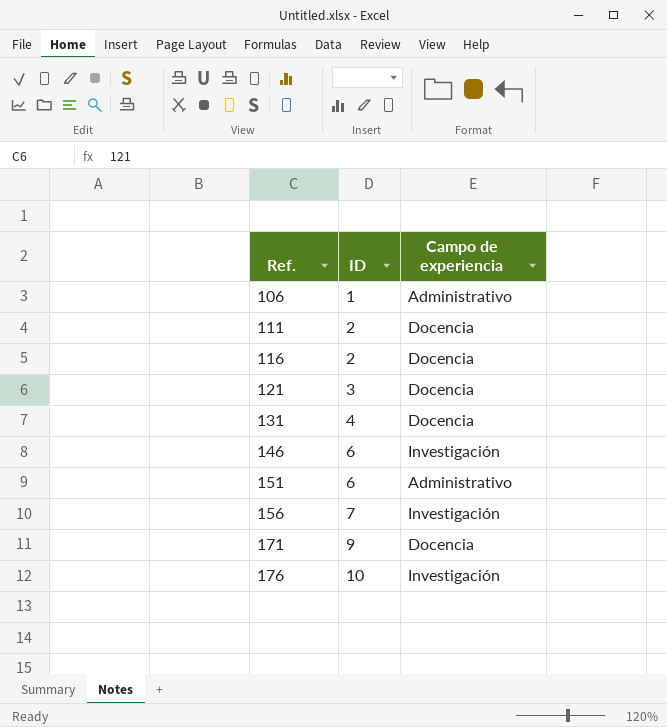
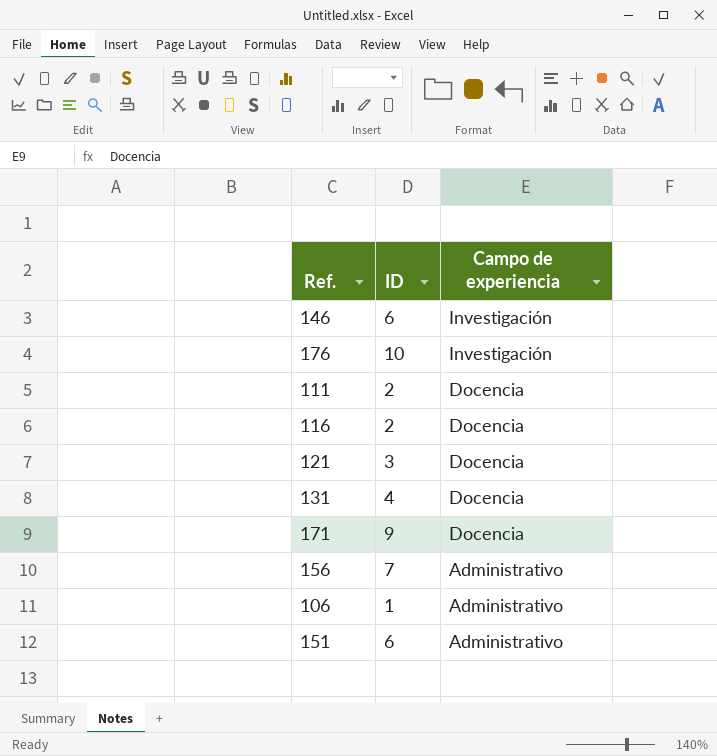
row order: Ref. ascending -> Campo de experiencia descending
156 | Campo de experiencia: Investigación -> Administrativo

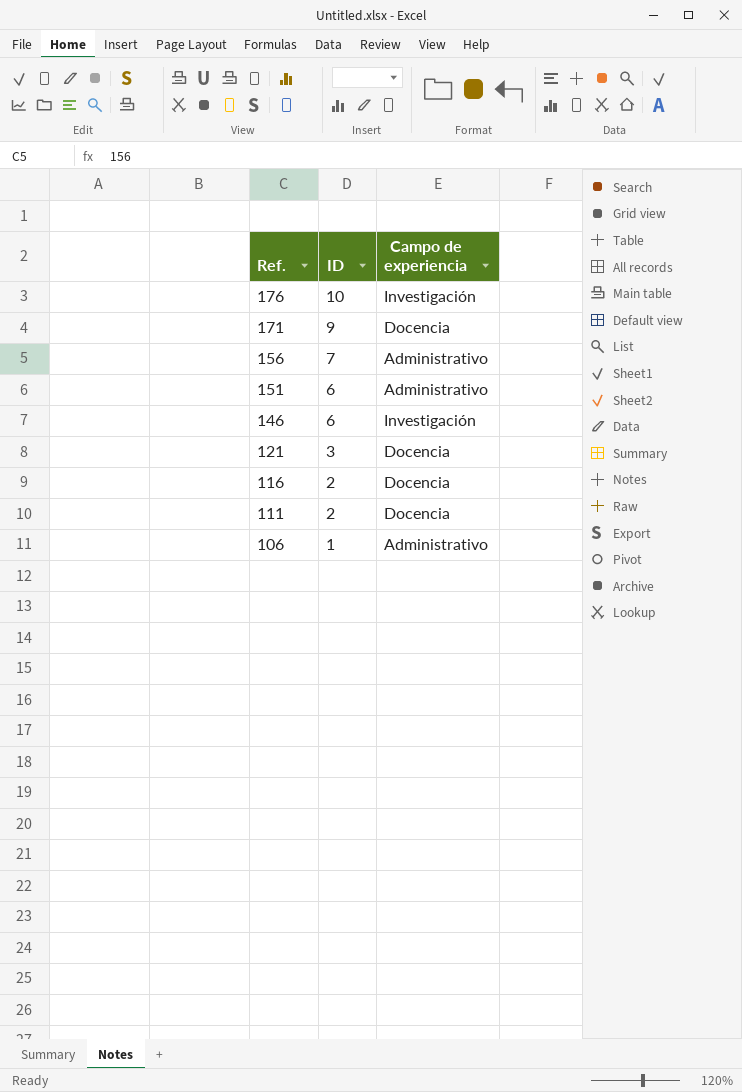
row order: Campo de experiencia descending -> Ref. descending
row 131: 4 | Docencia -> none

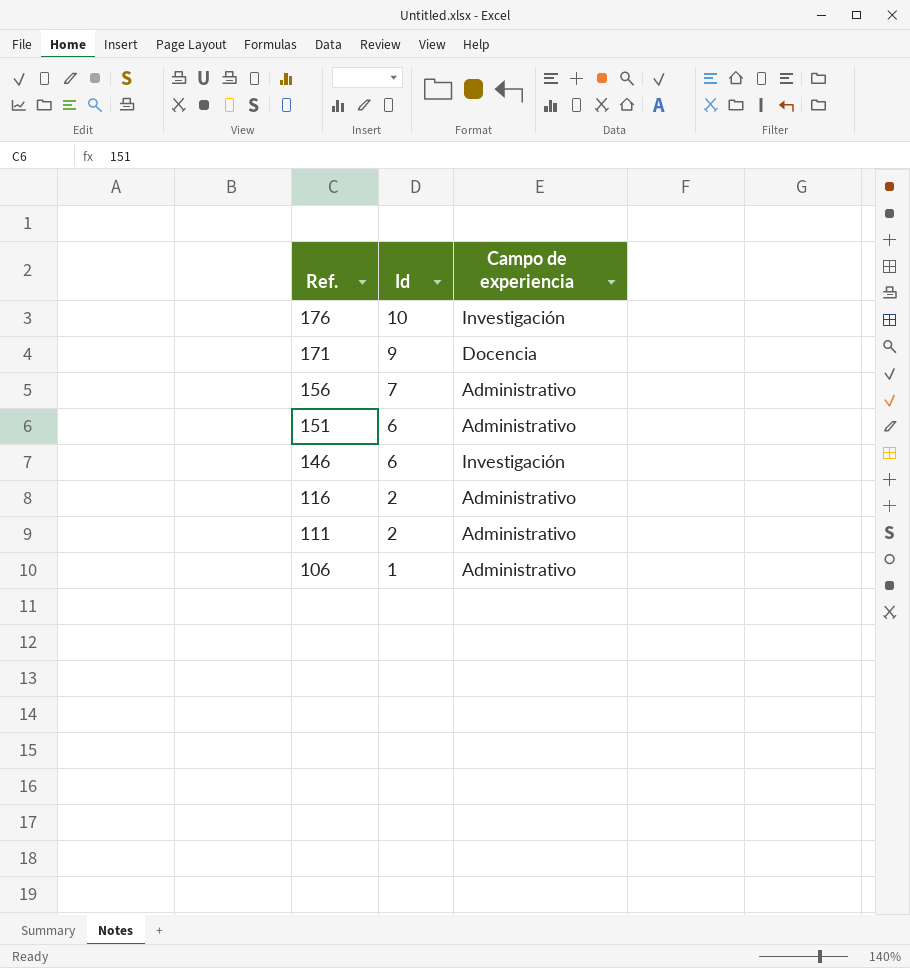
column name: ID -> Id
row 121: 3 | Docencia -> none
116 | Campo de experiencia: Docencia -> Administrativo
111 | Campo de experiencia: Docencia -> Administrativo

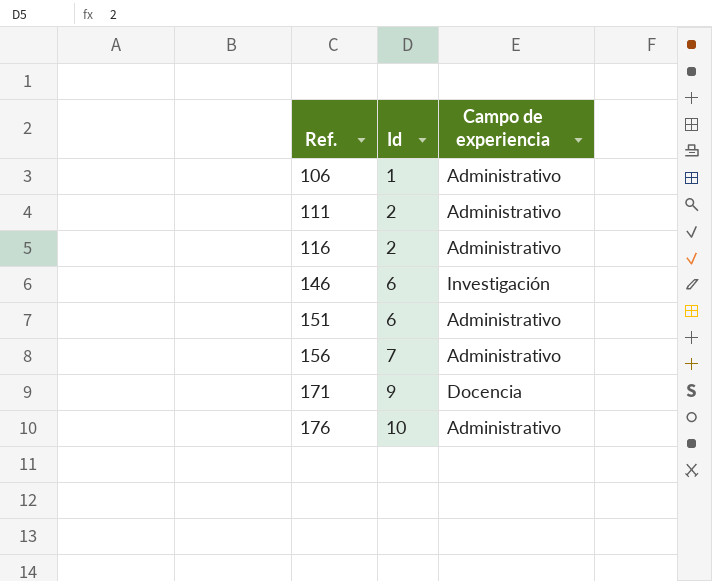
row order: Ref. descending -> Ref. ascending
176 | Campo de experiencia: Investigación -> Administrativo

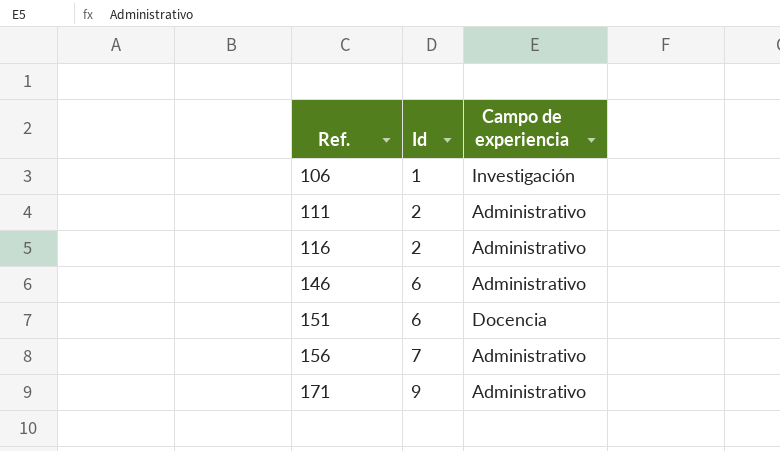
row 176: 10 | Administrativo -> none
106 | Campo de experiencia: Administrativo -> Investigación
146 | Campo de experiencia: Investigación -> Administrativo
151 | Campo de experiencia: Administrativo -> Docencia
171 | Campo de experiencia: Docencia -> Administrativo

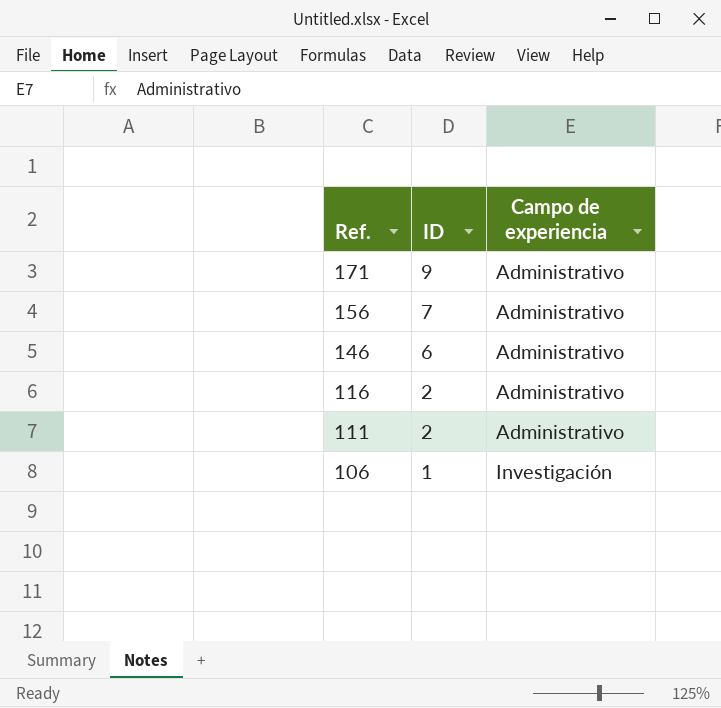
row order: Ref. ascending -> Ref. descending
column name: Id -> ID
row 151: 6 | Docencia -> none

